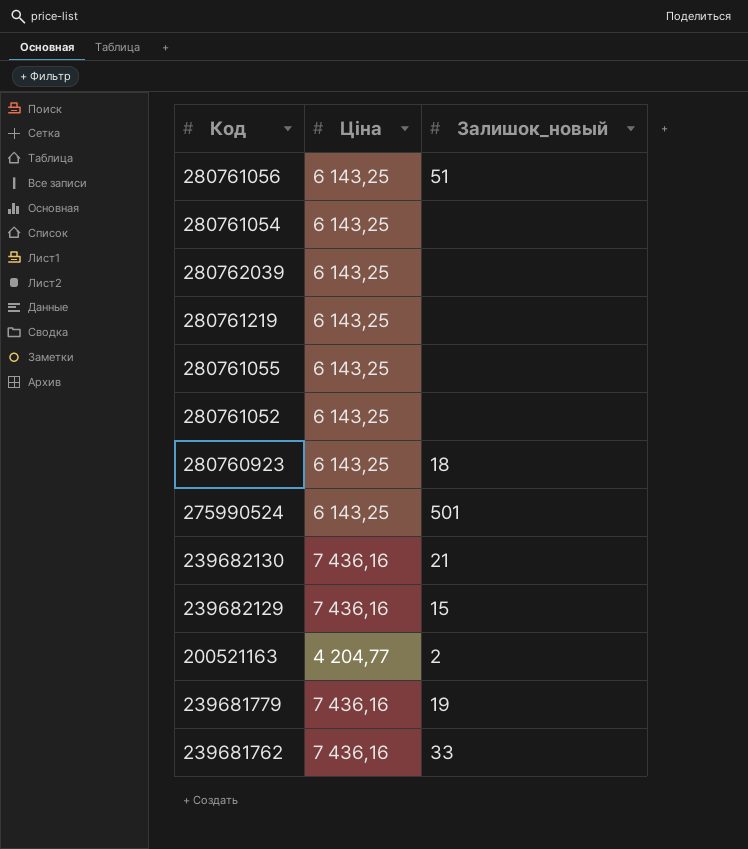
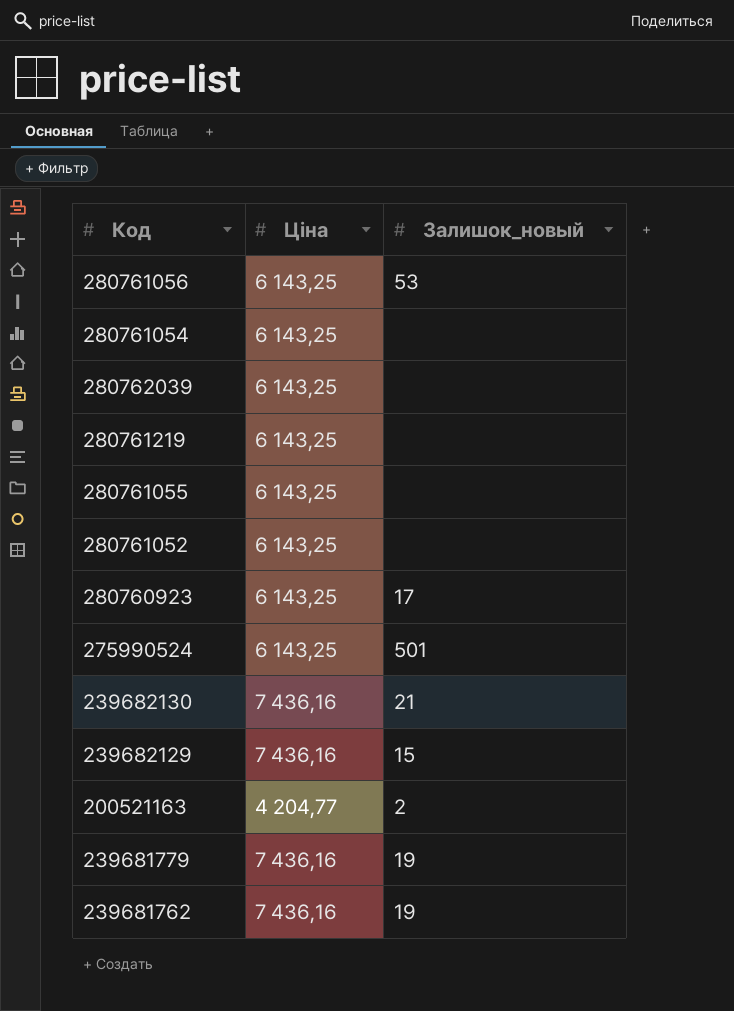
280761056 | Залишок_новый: 51 -> 53
280760923 | Залишок_новый: 18 -> 17
239681762 | Залишок_новый: 33 -> 19

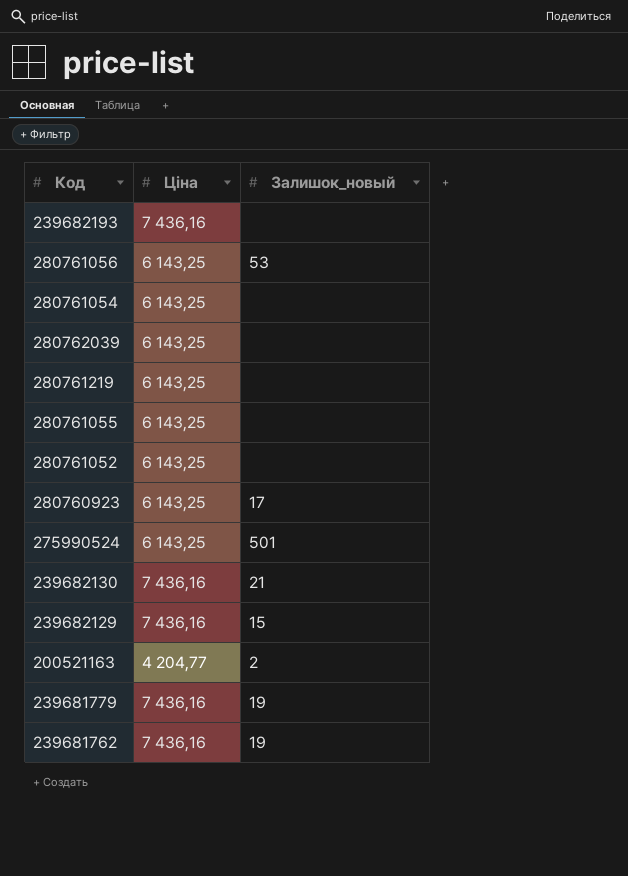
row 239682193: none -> 7 436,16 | none

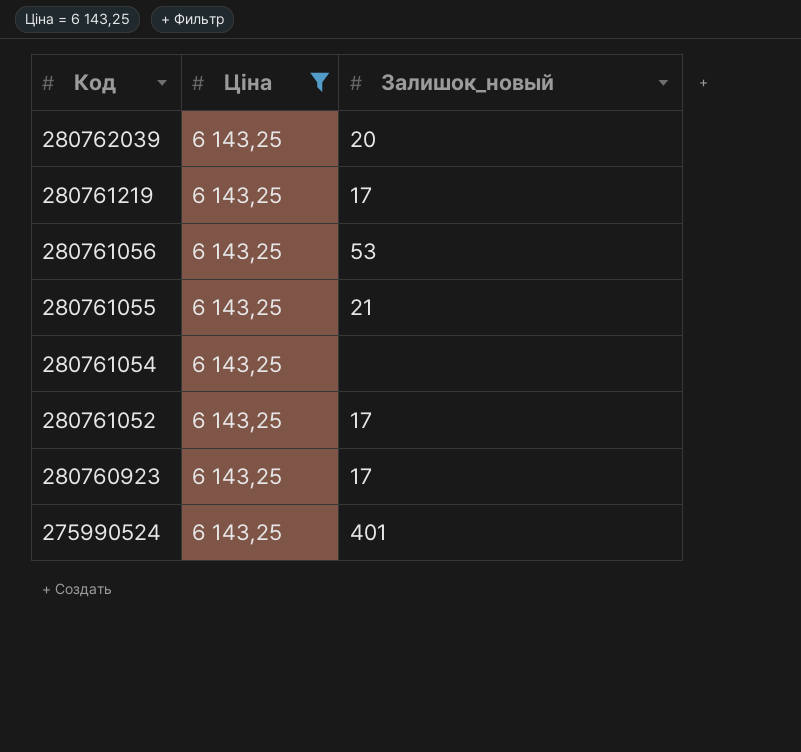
filter: none -> Ціна = 6 143,25
row order: none -> Код descending
280762039 | Залишок_новый: none -> 20
280761219 | Залишок_новый: none -> 17
280761055 | Залишок_новый: none -> 21
280761052 | Залишок_новый: none -> 17
275990524 | Залишок_новый: 501 -> 401

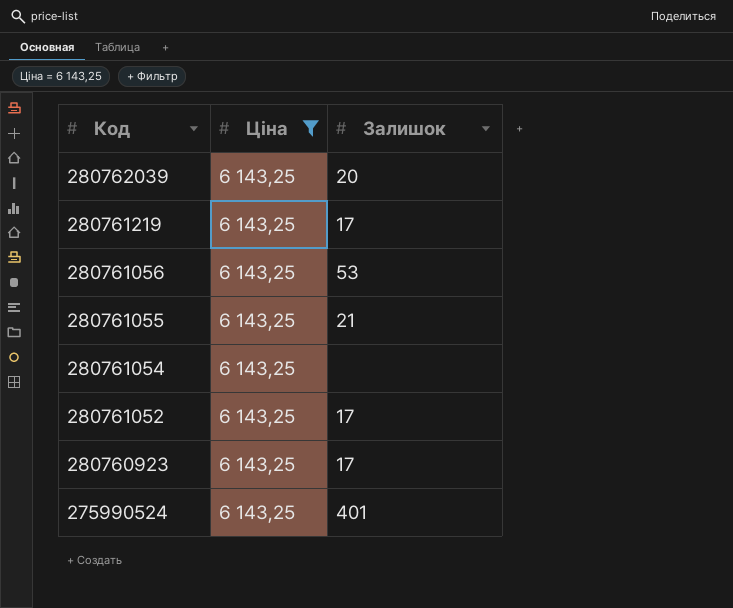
column name: Залишок_новый -> Залишок

